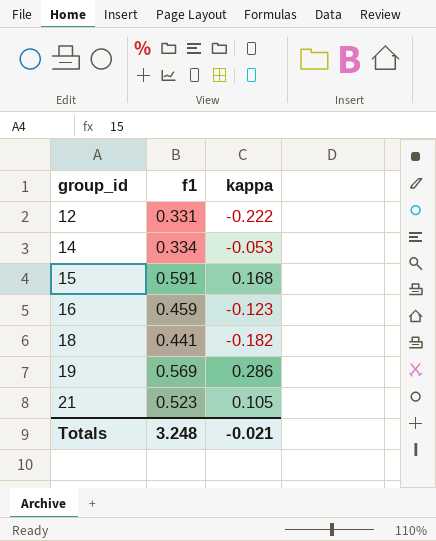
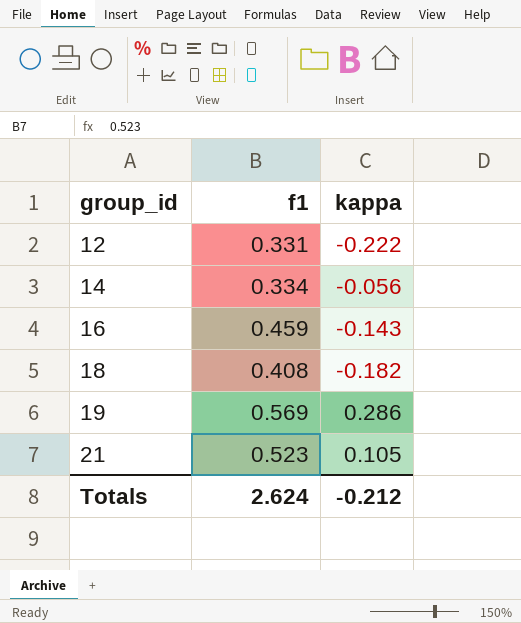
row 15: 0.591 | 0.168 -> none
14 | kappa: -0.053 -> -0.056
16 | kappa: -0.123 -> -0.143
18 | f1: 0.441 -> 0.408
Totals | f1: 3.248 -> 2.624
Totals | kappa: -0.021 -> -0.212

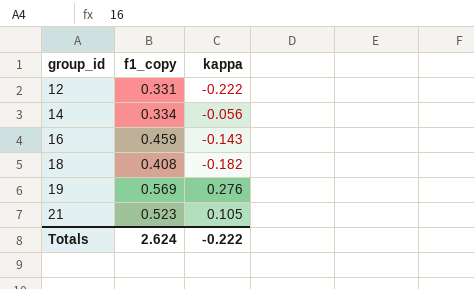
column name: f1 -> f1_copy
19 | kappa: 0.286 -> 0.276
Totals | kappa: -0.212 -> -0.222

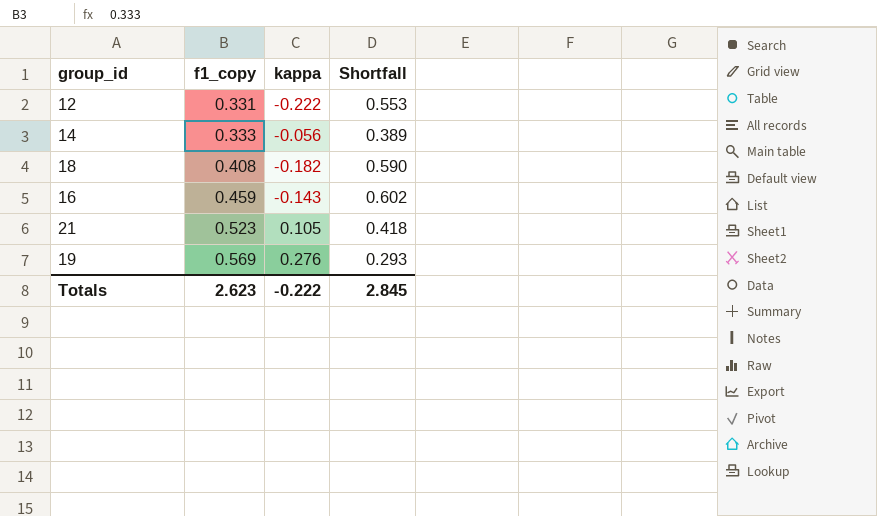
row order: group_id ascending -> f1_copy ascending
column Shortfall | formula: none -> [f1_copy] - [kappa]
14 | f1_copy: 0.334 -> 0.333
Totals | f1_copy: 2.624 -> 2.623

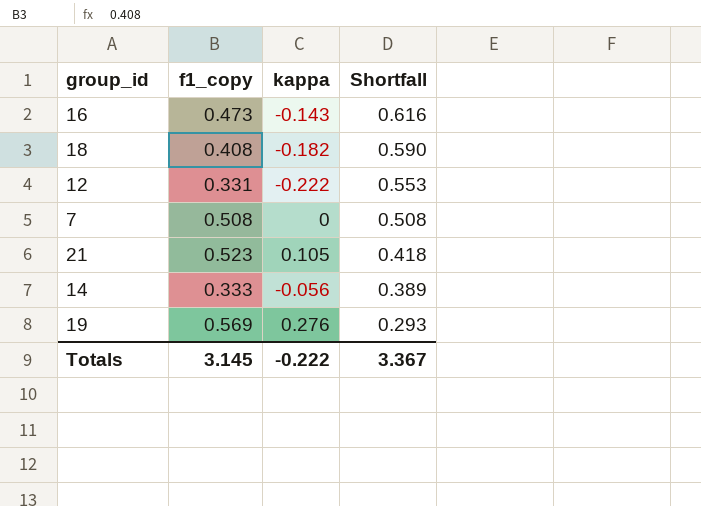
row order: f1_copy ascending -> Shortfall descending
16 | f1_copy: 0.459 -> 0.473
16 | Shortfall: 0.602 -> 0.616
row 7: none -> 0.508 | 0 | 0.508
Totals | f1_copy: 2.623 -> 3.145
Totals | Shortfall: 2.845 -> 3.367

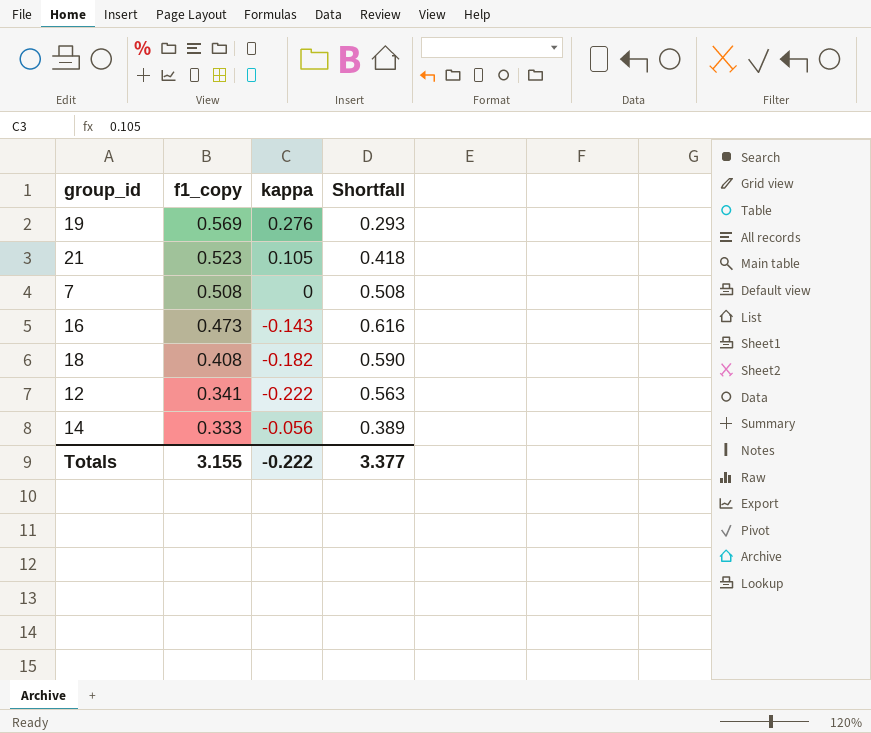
row order: Shortfall descending -> f1_copy descending
12 | f1_copy: 0.331 -> 0.341
12 | Shortfall: 0.553 -> 0.563
Totals | f1_copy: 3.145 -> 3.155
Totals | Shortfall: 3.367 -> 3.377

